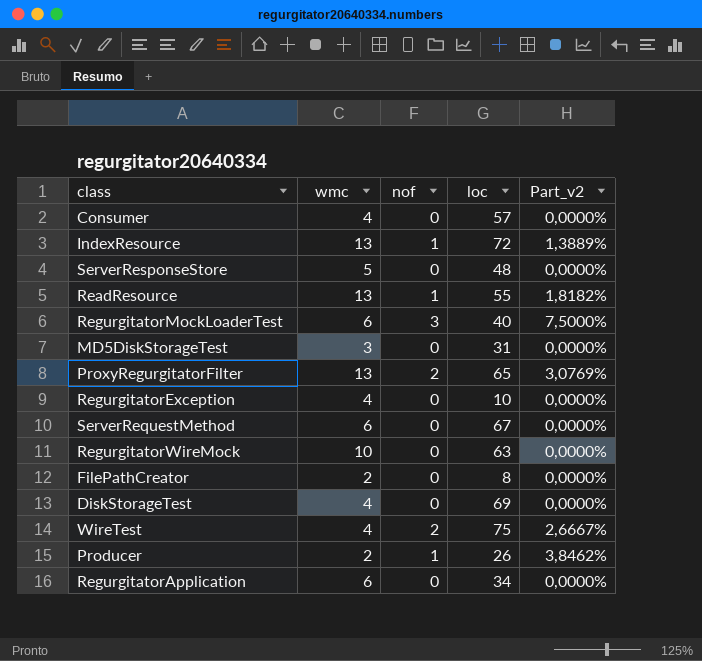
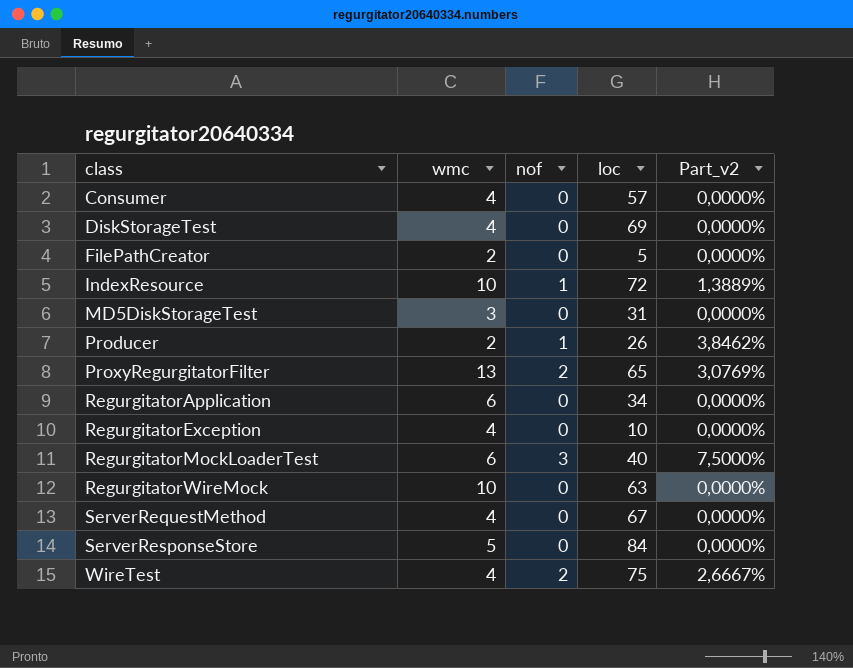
row order: none -> class ascending
row ReadResource: 13 | 1 | 55 | 1,8182% -> none
FilePathCreator | loc: 8 -> 5
IndexResource | wmc: 13 -> 10
ServerRequestMethod | wmc: 6 -> 4
ServerResponseStore | loc: 48 -> 84

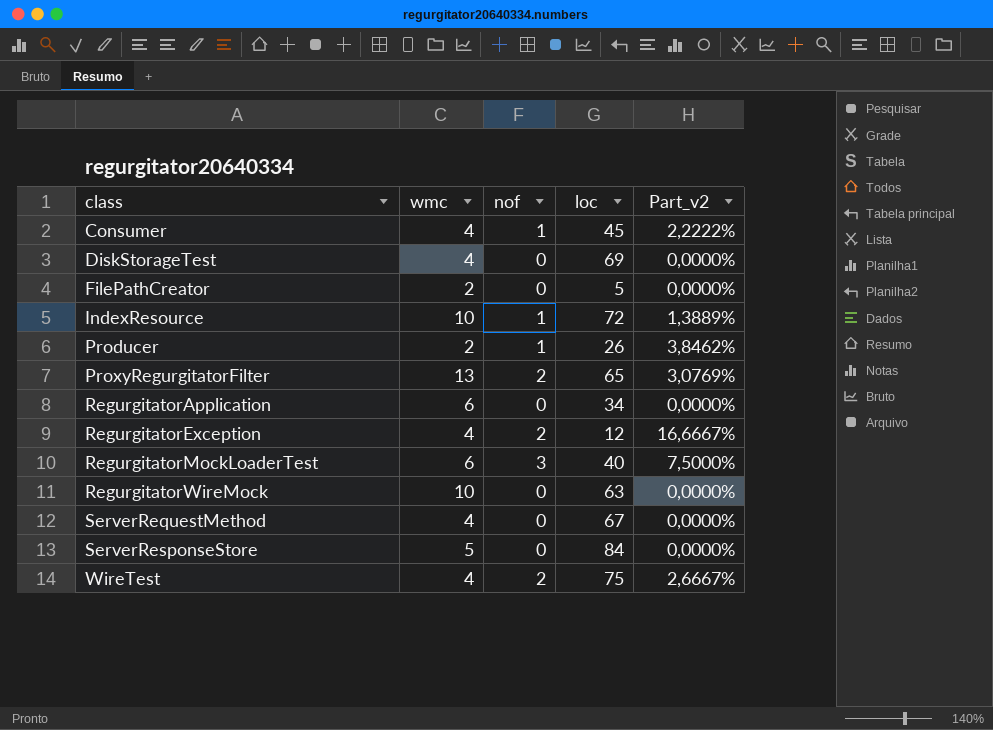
row MD5DiskStorageTest: 3 | 0 | 31 | 0,0000% -> none
Consumer | nof: 0 -> 1
Consumer | loc: 57 -> 45
Consumer | Part_v2: 0,0000% -> 2,2222%
RegurgitatorException | nof: 0 -> 2
RegurgitatorException | loc: 10 -> 12
RegurgitatorException | Part_v2: 0,0000% -> 16,6667%

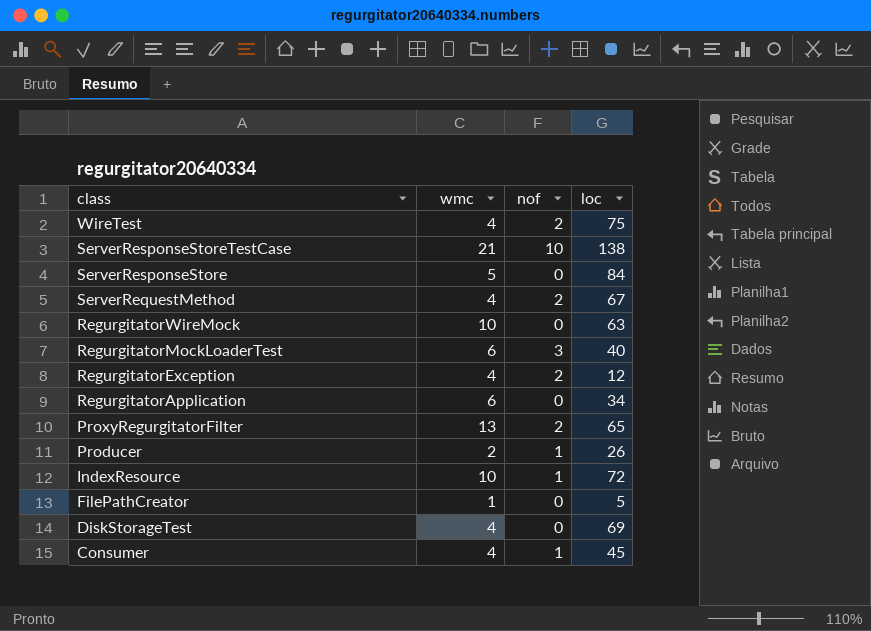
row order: class ascending -> class descending
column Part_v2 | formula: [nof] / [loc] -> none
row ServerResponseStoreTestCase: none -> 21 | 10 | 138
ServerRequestMethod | nof: 0 -> 2
FilePathCreator | wmc: 2 -> 1

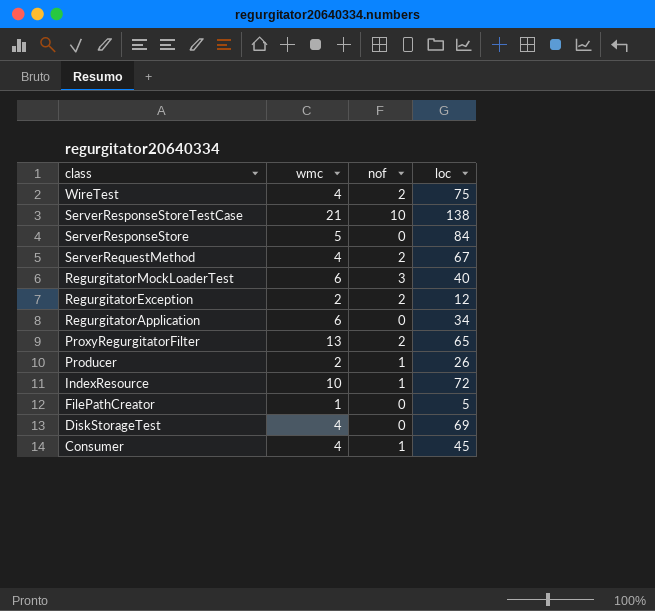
row RegurgitatorWireMock: 10 | 0 | 63 -> none
RegurgitatorException | wmc: 4 -> 2

